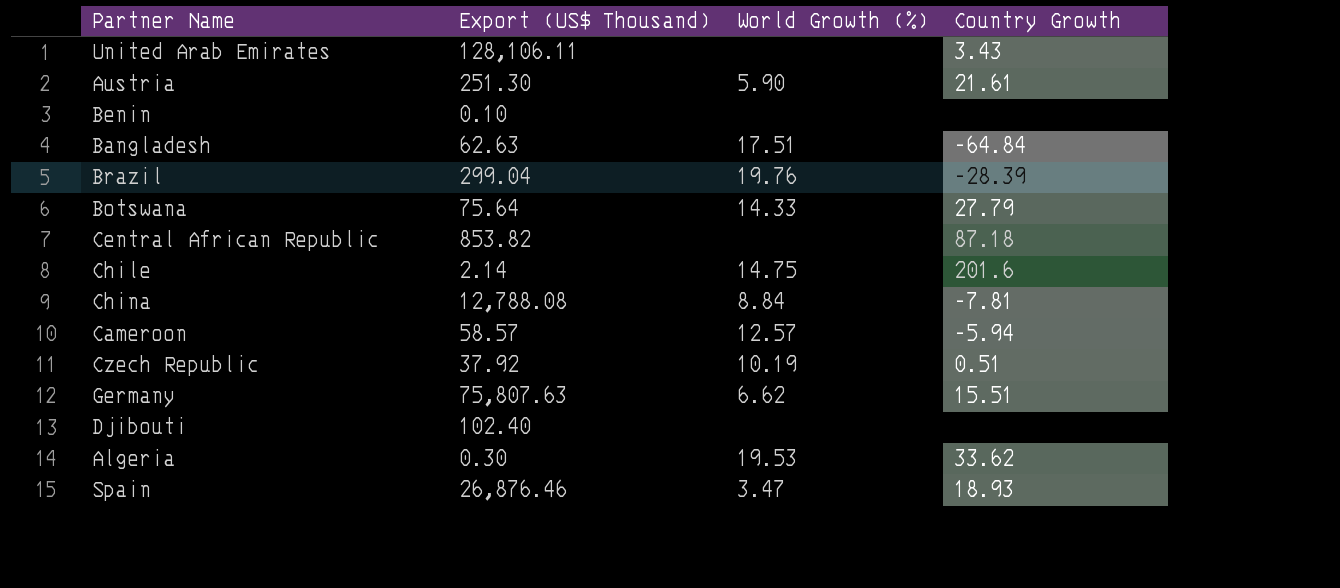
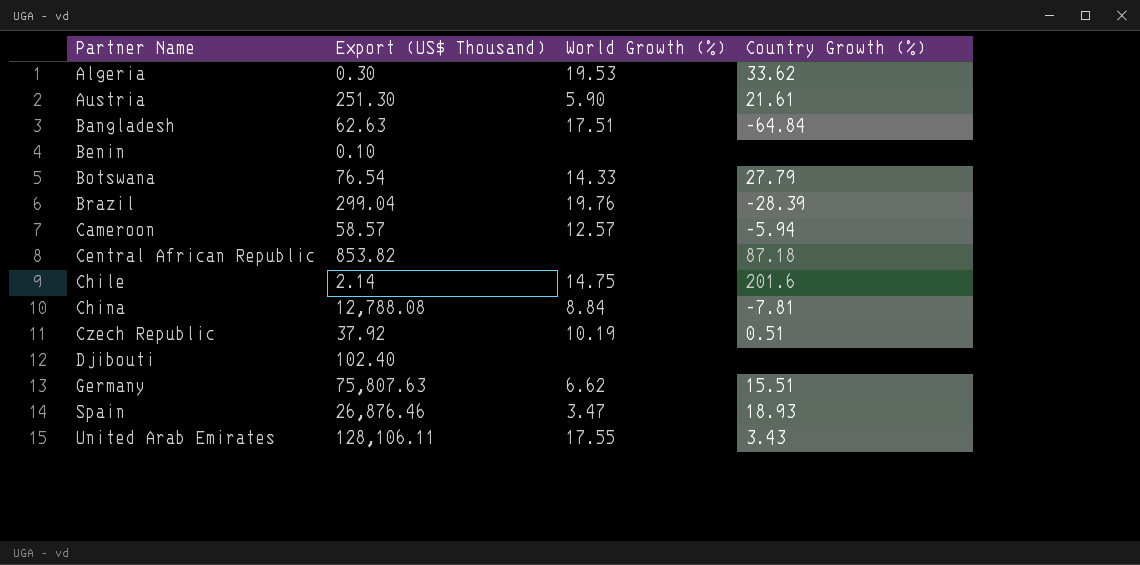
row order: none -> Partner Name ascending
column name: Country Growth -> Country Growth (%)
Botswana | Export (US$ Thousand): 75.64 -> 76.54
United Arab Emirates | World Growth (%): none -> 17.55

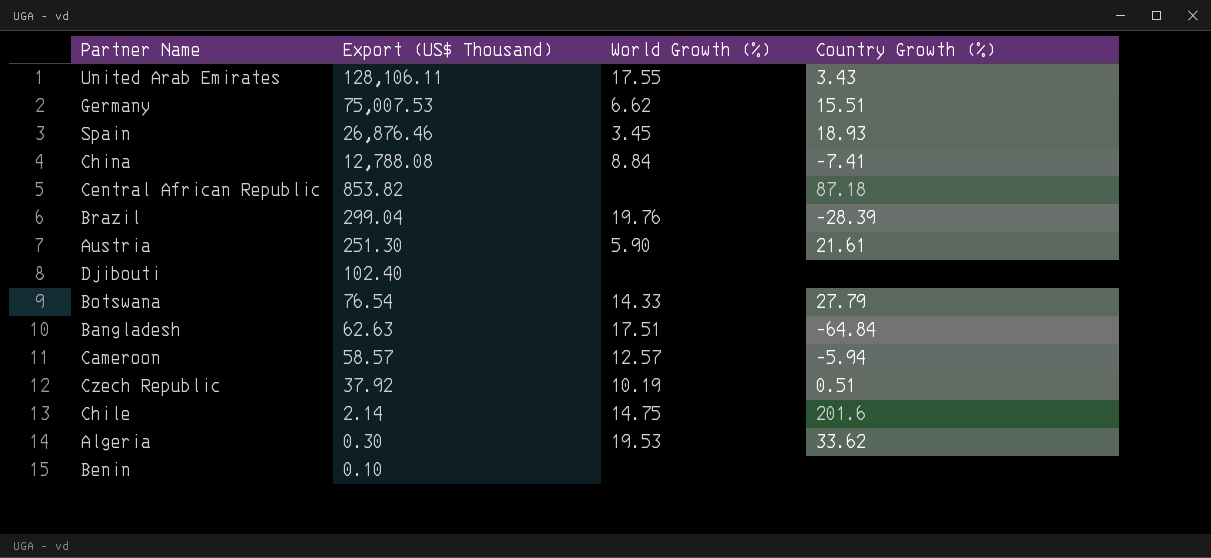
row order: Partner Name ascending -> Export (US$ Thousand) descending
Germany | Export (US$ Thousand): 75,807.63 -> 75,007.53
Spain | World Growth (%): 3.47 -> 3.45
China | Country Growth (%): -7.81 -> -7.41

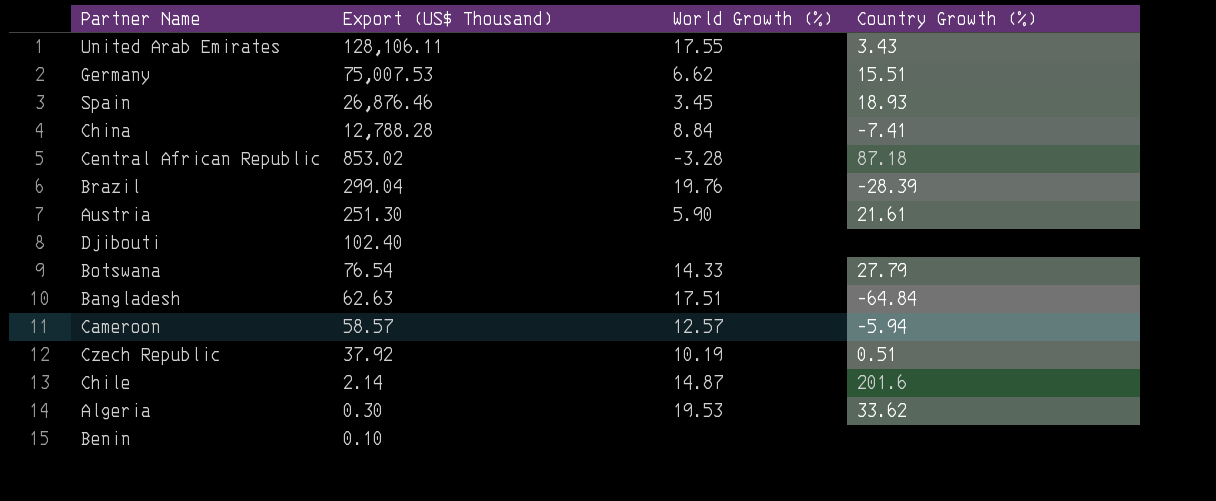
China | Export (US$ Thousand): 12,788.08 -> 12,788.28
Central African Republic | Export (US$ Thousand): 853.82 -> 853.02
Central African Republic | World Growth (%): none -> -3.28
Chile | World Growth (%): 14.75 -> 14.87

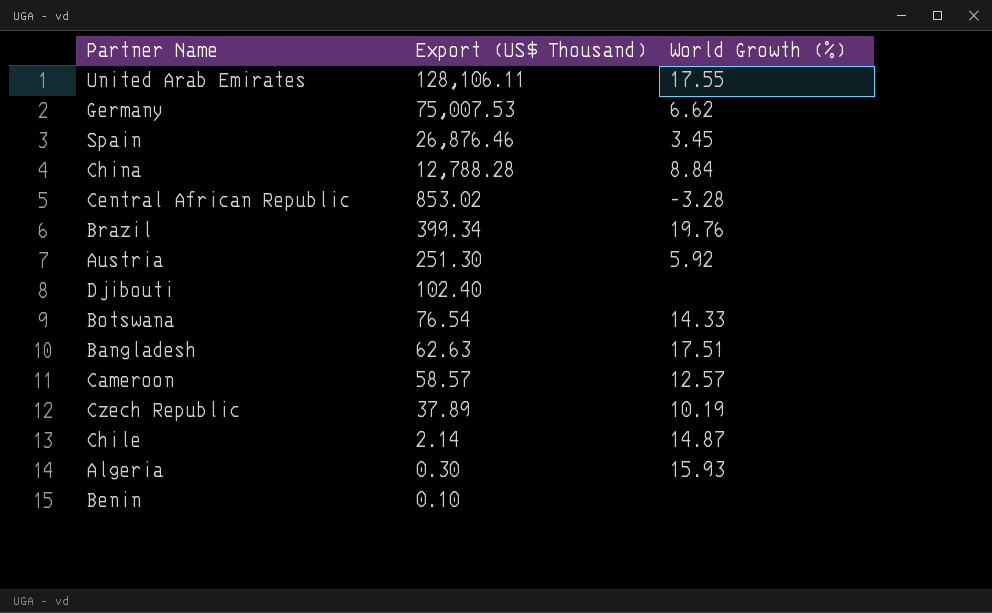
column Country Growth (%) | position: 4 -> none
Brazil | Export (US$ Thousand): 299.04 -> 399.34
Austria | World Growth (%): 5.90 -> 5.92
Czech Republic | Export (US$ Thousand): 37.92 -> 37.89
Algeria | World Growth (%): 19.53 -> 15.93

